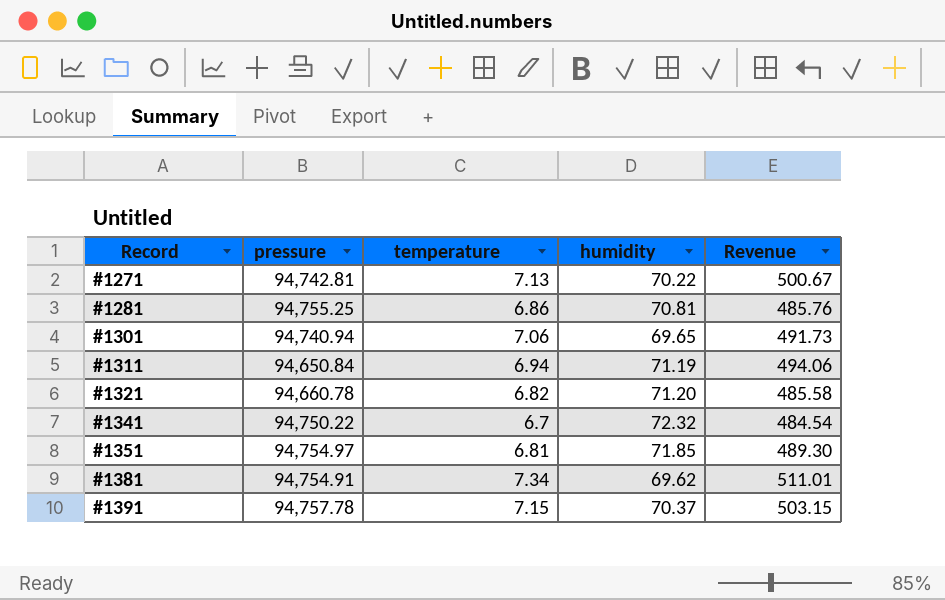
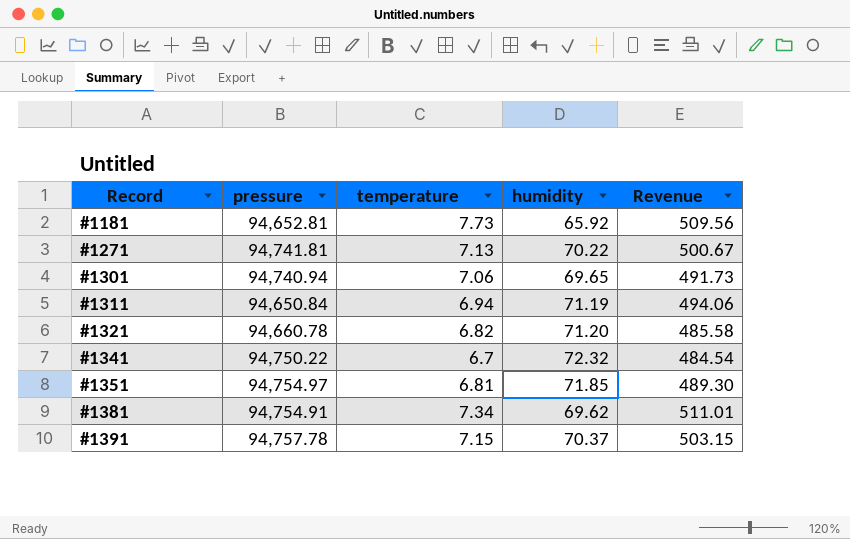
row #1281: 94,755.25 | 6.86 | 70.81 | 485.76 -> none
row #1181: none -> 94,652.81 | 7.73 | 65.92 | 509.56
#1271 | pressure: 94,742.81 -> 94,741.81

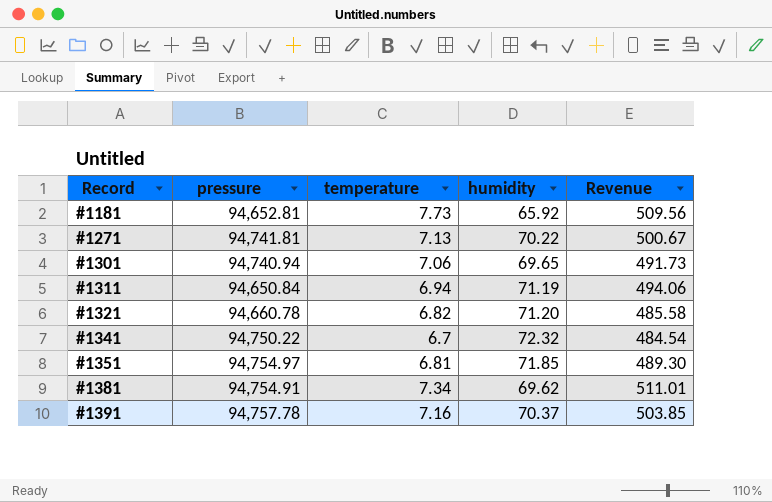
#1391 | temperature: 7.15 -> 7.16
#1391 | Revenue: 503.15 -> 503.85

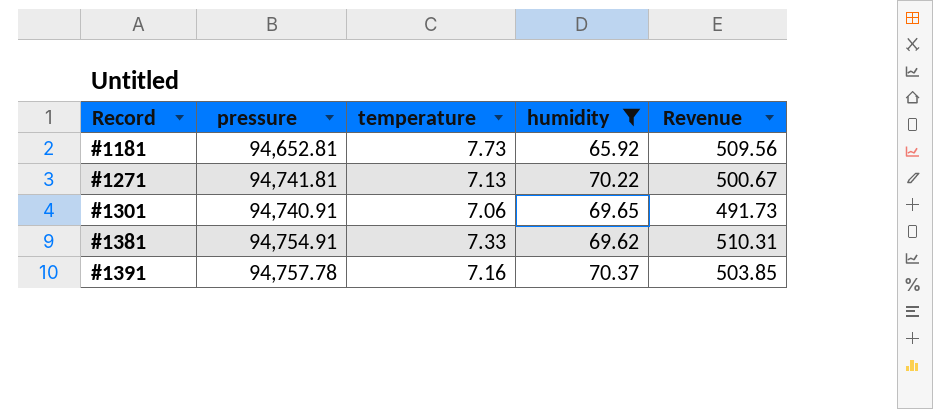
filter: none -> humidity <= 70.37
#1301 | pressure: 94,740.94 -> 94,740.91
#1381 | temperature: 7.34 -> 7.33
#1381 | Revenue: 511.01 -> 510.31

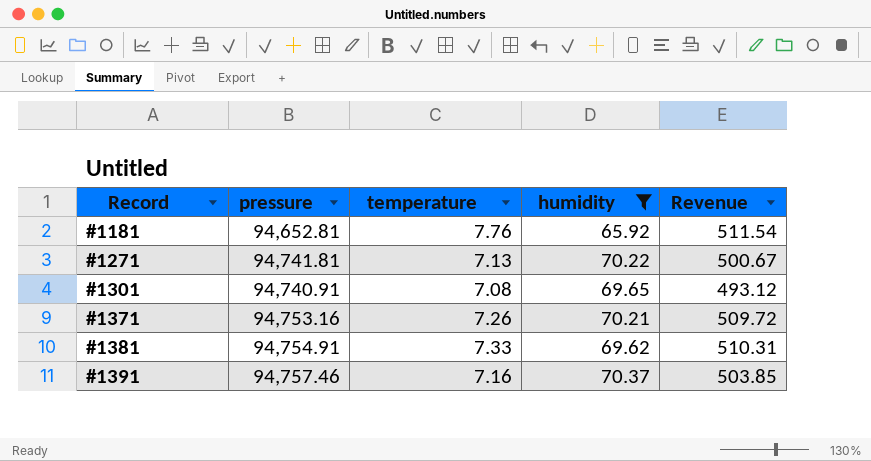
#1181 | temperature: 7.73 -> 7.76
#1181 | Revenue: 509.56 -> 511.54
#1301 | temperature: 7.06 -> 7.08
#1301 | Revenue: 491.73 -> 493.12
row #1371: none -> 94,753.16 | 7.26 | 70.21 | 509.72
#1391 | pressure: 94,757.78 -> 94,757.46

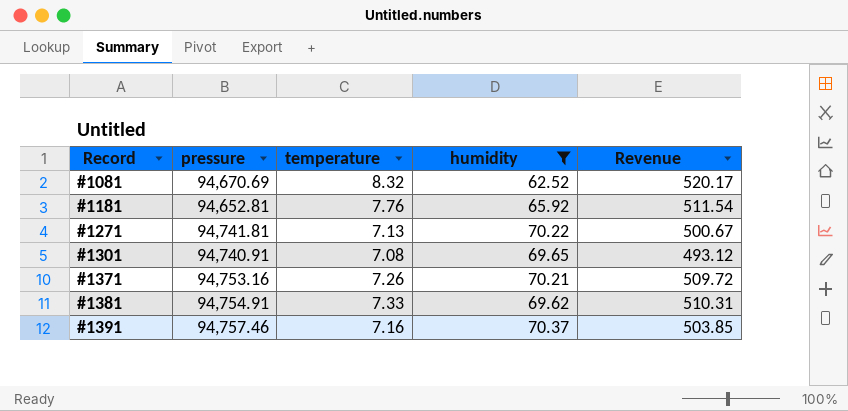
row #1081: none -> 94,670.69 | 8.32 | 62.52 | 520.17

